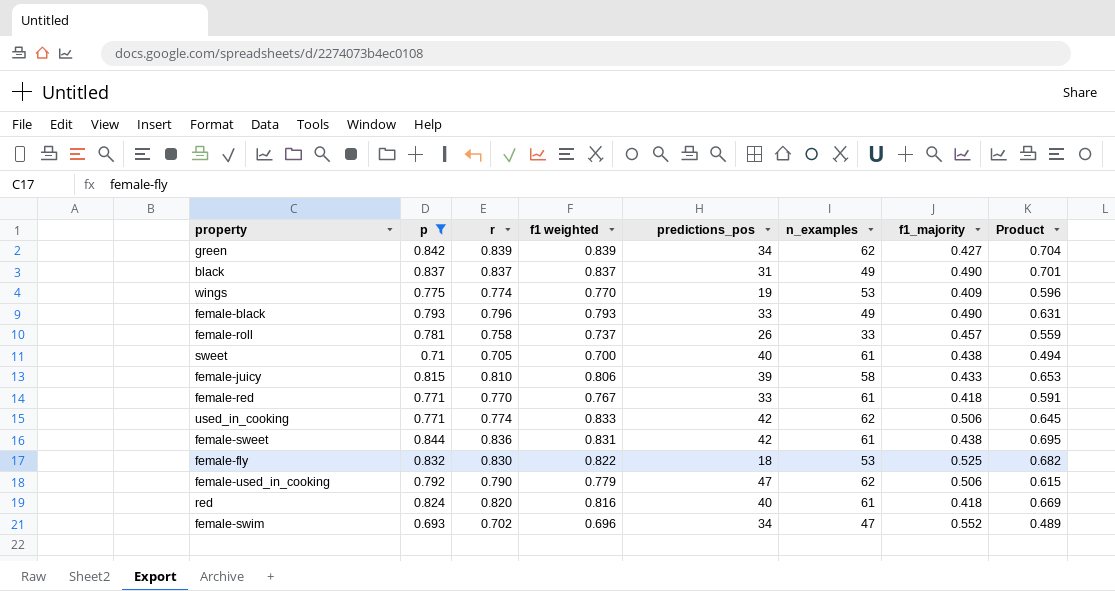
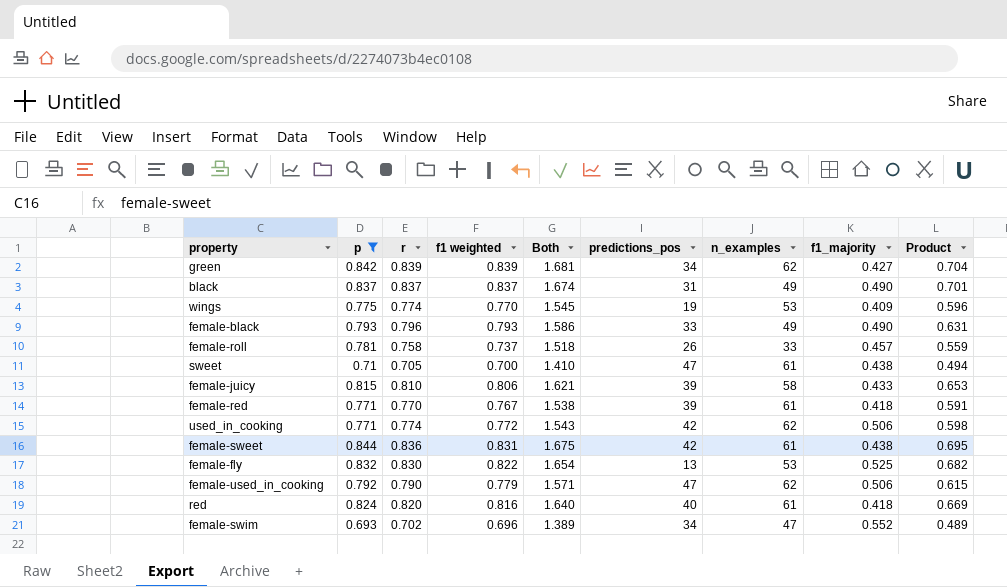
column Both | formula: none -> [p] + [f1 weighted]
sweet | predictions_pos: 40 -> 47
female-red | predictions_pos: 33 -> 39
used_in_cooking | f1 weighted: 0.833 -> 0.772
used_in_cooking | Product: 0.645 -> 0.598
female-fly | predictions_pos: 18 -> 13

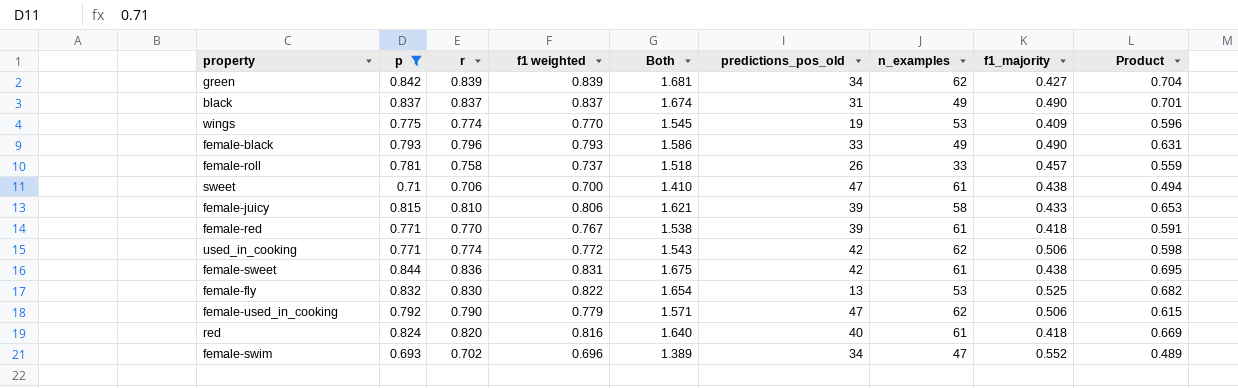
column name: predictions_pos -> predictions_pos_old
sweet | r: 0.705 -> 0.706

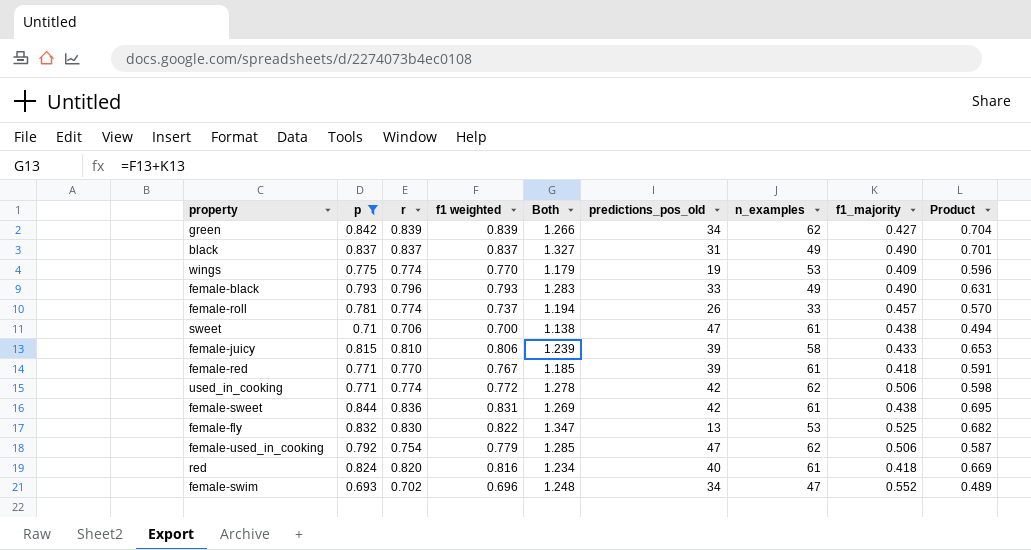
column Both | formula: [p] + [f1 weighted] -> [f1 weighted] + [f1_majority]
female-roll | r: 0.758 -> 0.774
female-roll | Product: 0.559 -> 0.570
female-used_in_cooking | r: 0.790 -> 0.754
female-used_in_cooking | Product: 0.615 -> 0.587

